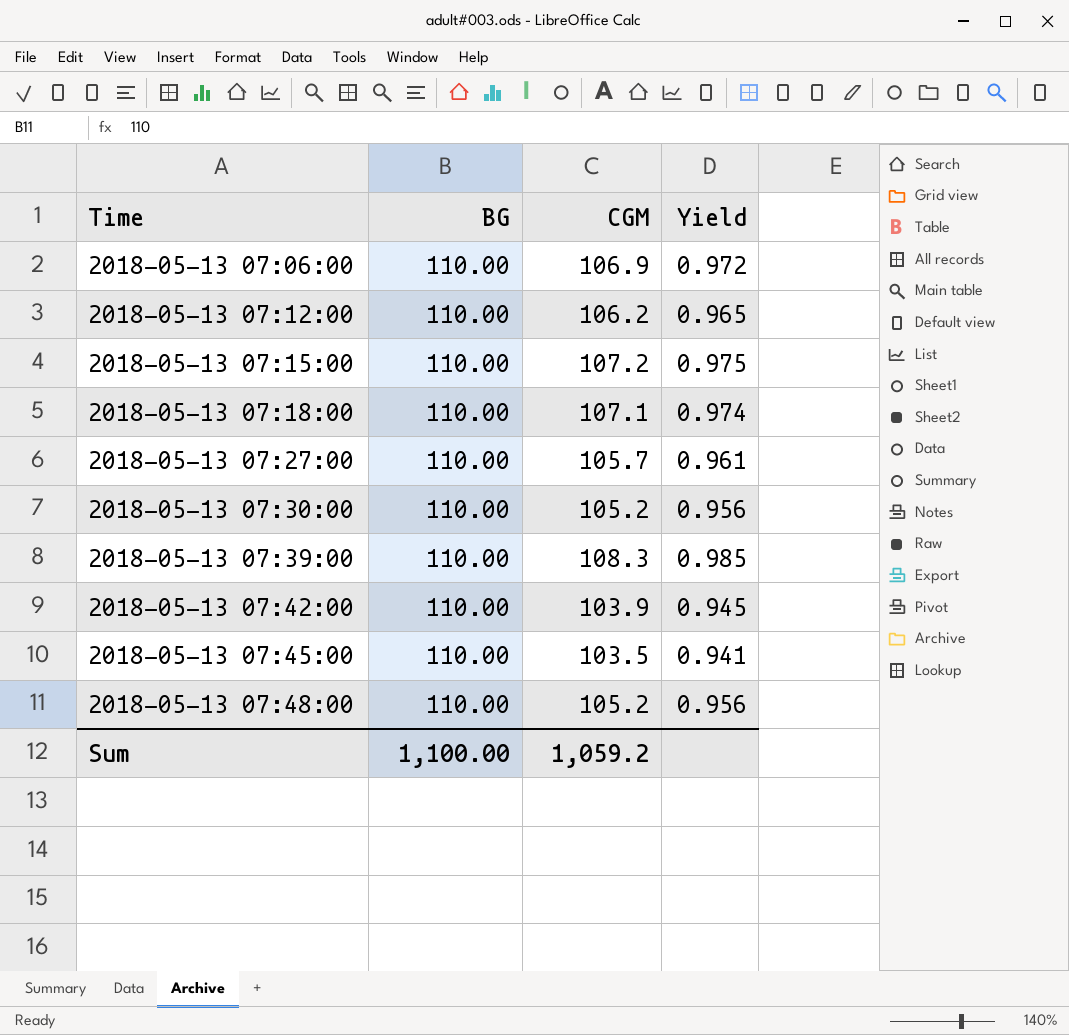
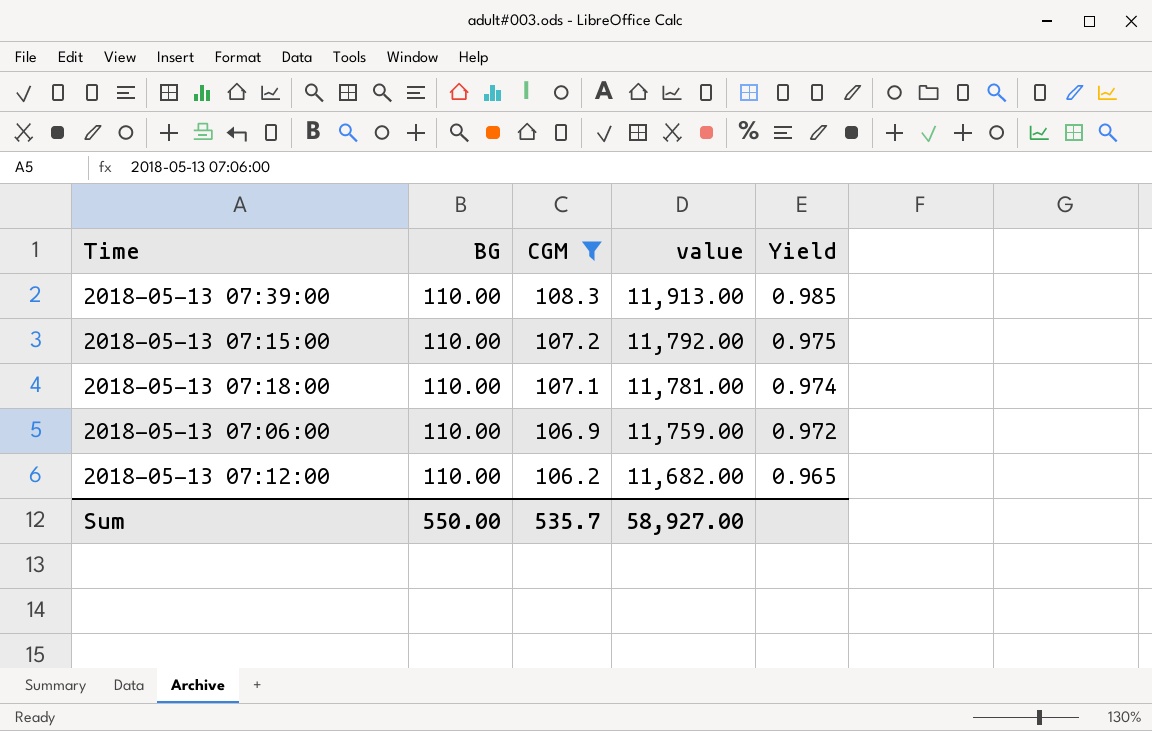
filter: none -> CGM >= 106.2
row order: Time ascending -> CGM descending
column value | formula: none -> [BG] * [CGM]
Sum | BG: 1,100.00 -> 550.00
Sum | CGM: 1,059.2 -> 535.7

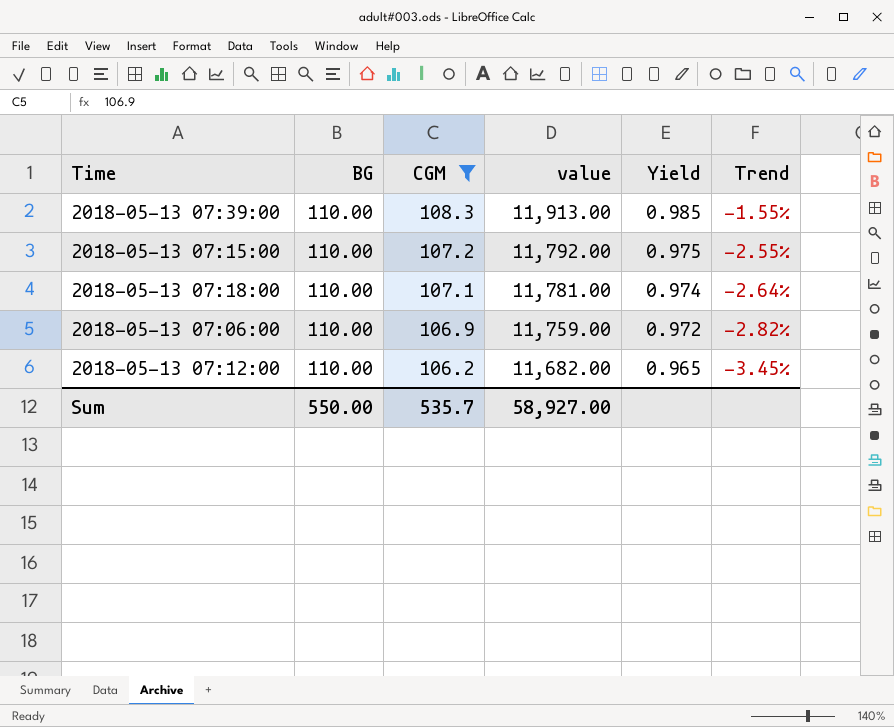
column Trend | formula: none -> ([CGM] - [BG]) / [BG]

